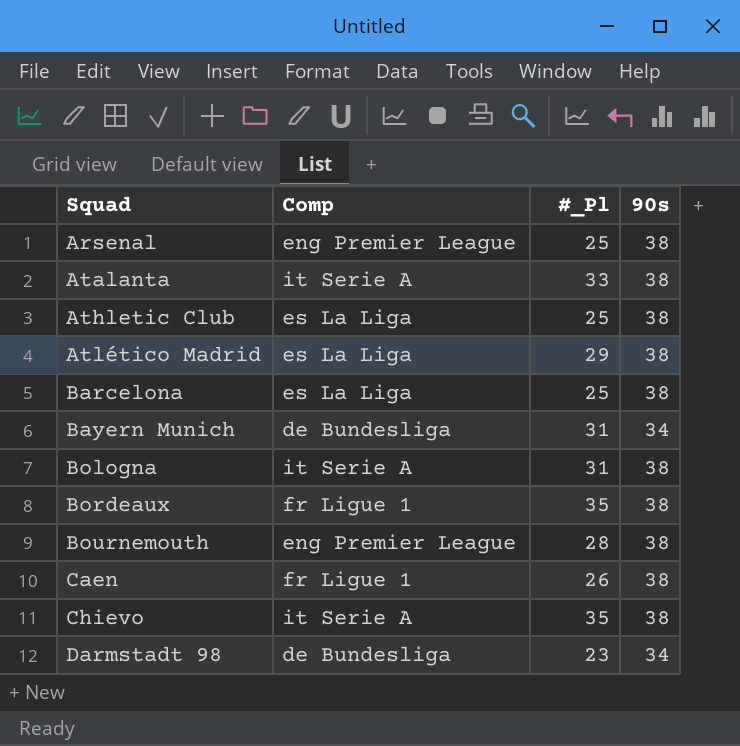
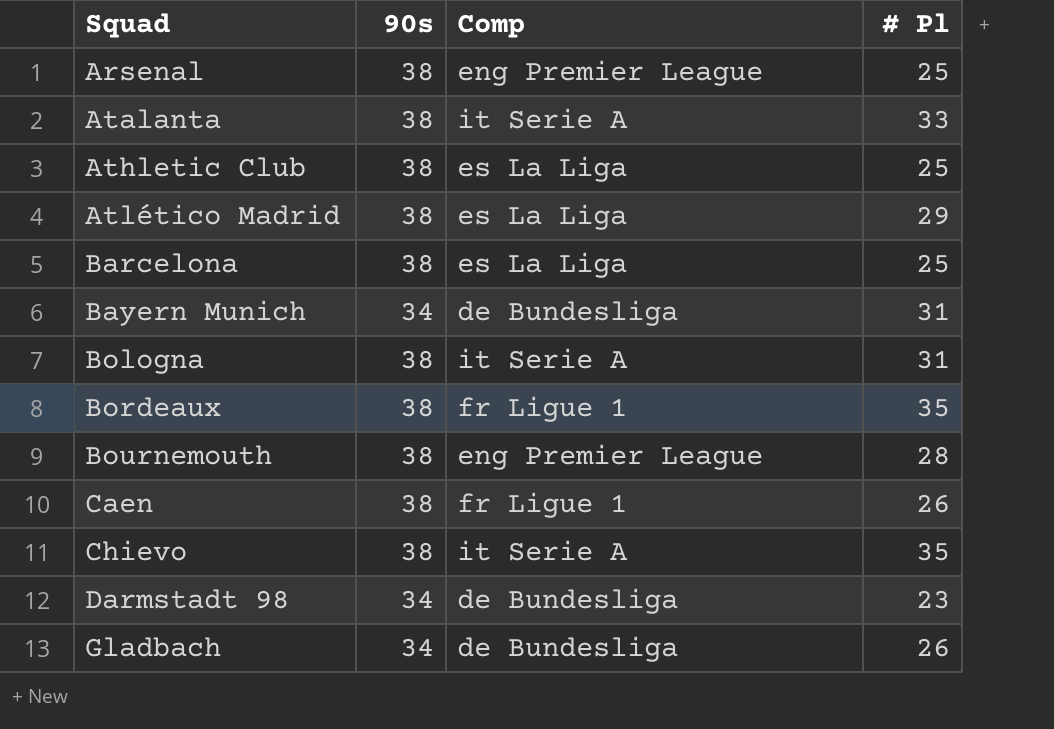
column 90s | position: 4 -> 2
column name: #_Pl -> # Pl
row Gladbach: none -> 34 | de Bundesliga | 26

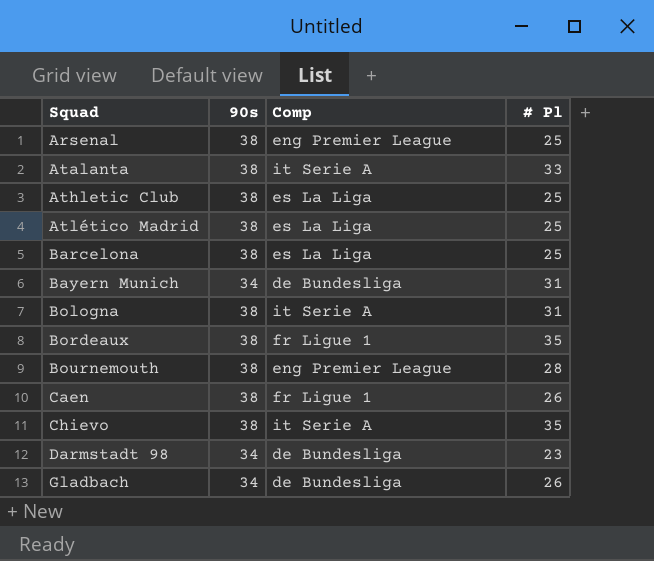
Atlético Madrid | # Pl: 29 -> 25

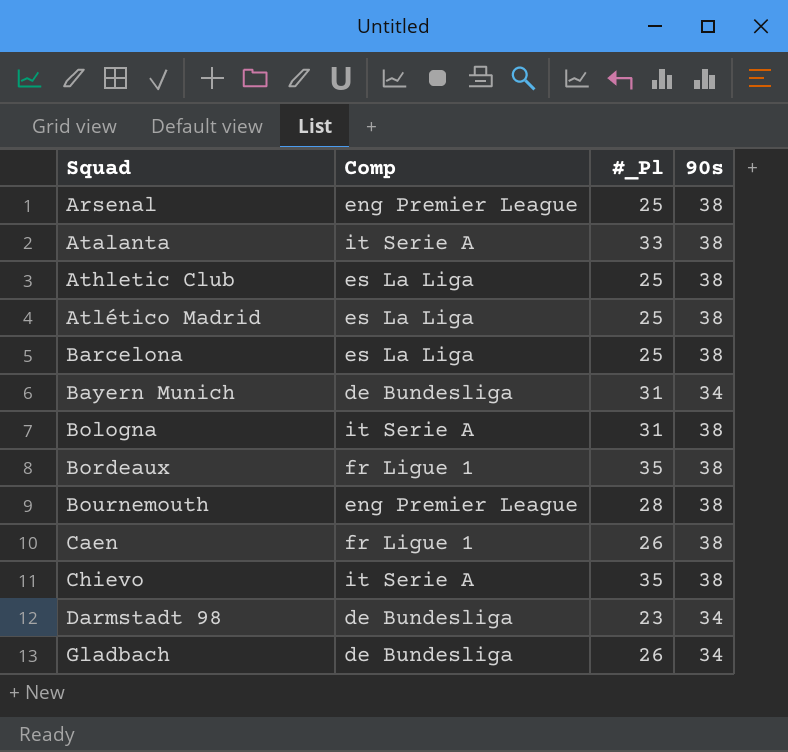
column name: # Pl -> #_Pl
column 90s | position: 2 -> 4

